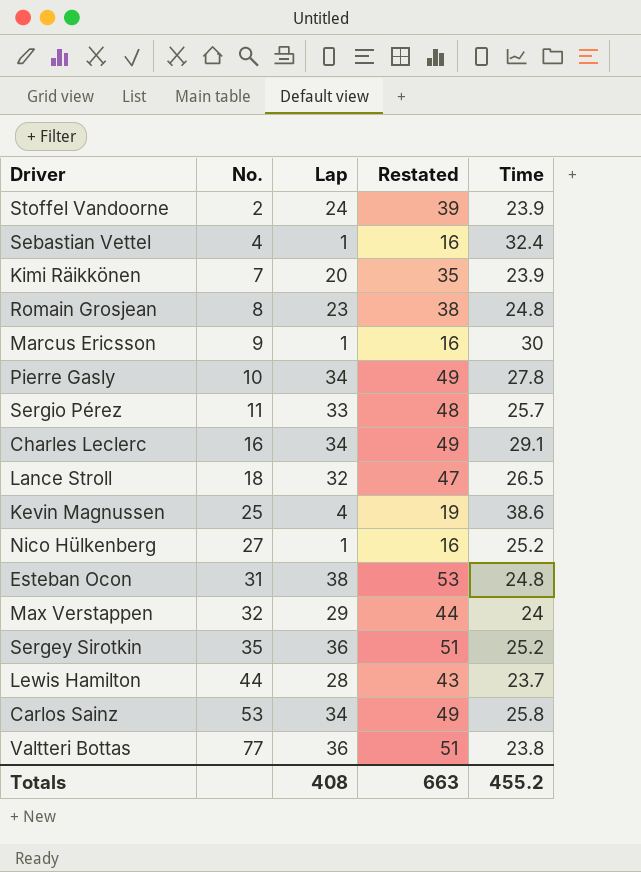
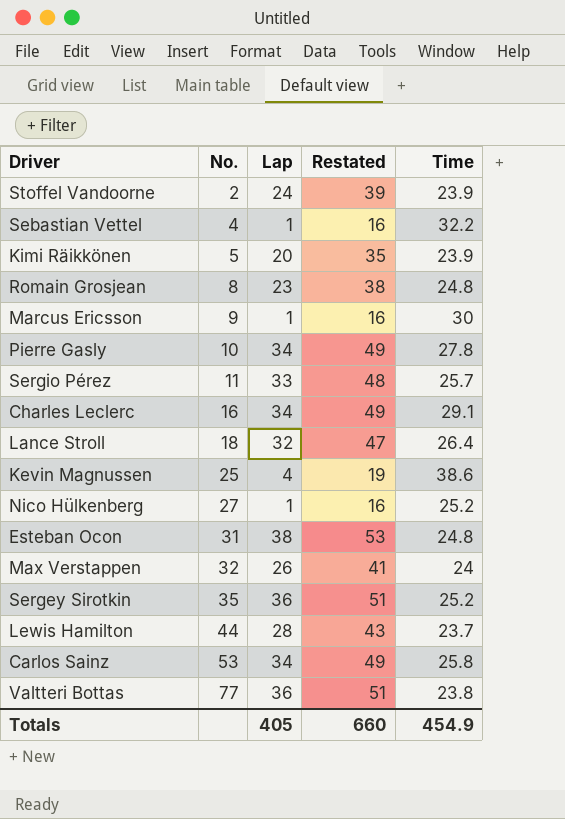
Sebastian Vettel | Time: 32.4 -> 32.2
Kimi Räikkönen | No.: 7 -> 5
Lance Stroll | Time: 26.5 -> 26.4
Max Verstappen | Lap: 29 -> 26
Max Verstappen | Restated: 44 -> 41
Totals | Lap: 408 -> 405
Totals | Restated: 663 -> 660
Totals | Time: 455.2 -> 454.9

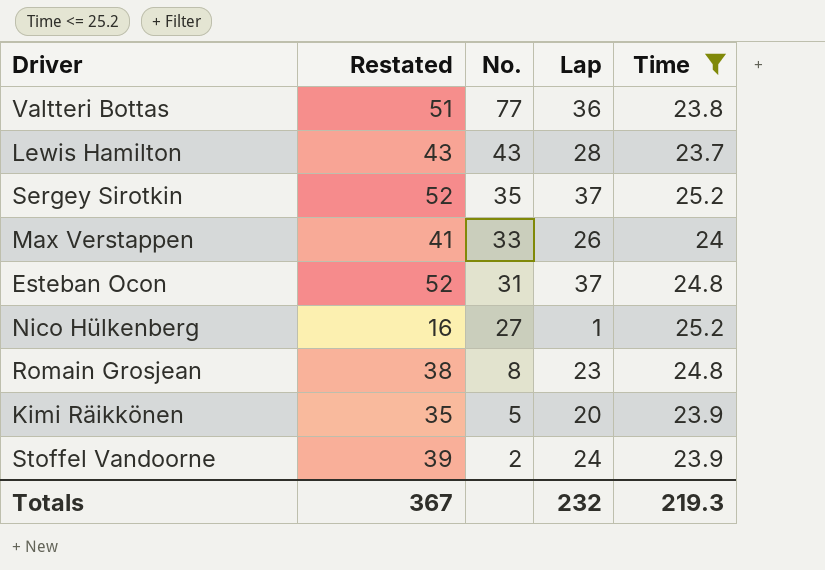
filter: none -> Time <= 25.2
row order: No. ascending -> No. descending
column Restated | position: 4 -> 2
Lewis Hamilton | No.: 44 -> 43
Sergey Sirotkin | Restated: 51 -> 52
Sergey Sirotkin | Lap: 36 -> 37
Max Verstappen | No.: 32 -> 33
Esteban Ocon | Restated: 53 -> 52
Esteban Ocon | Lap: 38 -> 37
Totals | Restated: 660 -> 367
Totals | Lap: 405 -> 232
Totals | Time: 454.9 -> 219.3

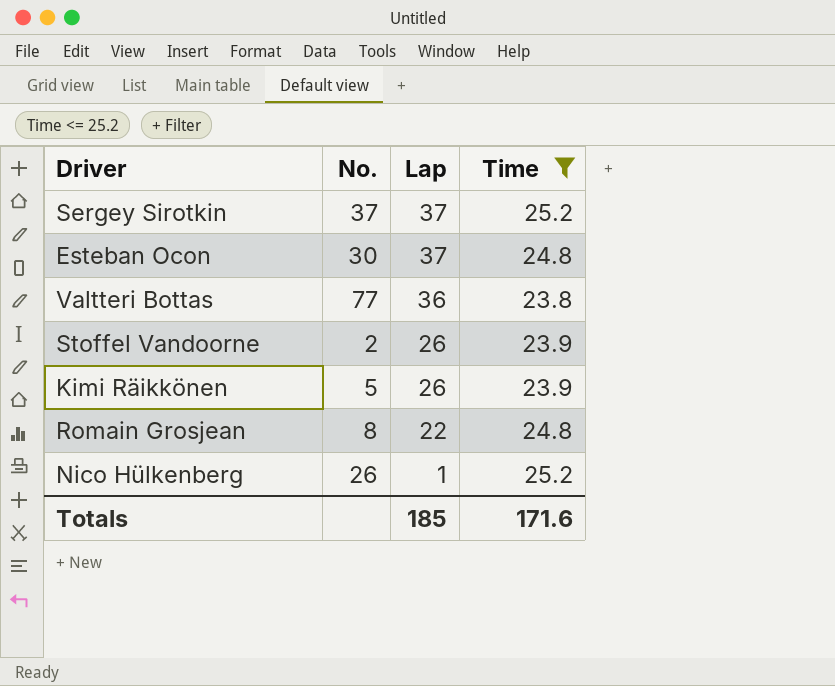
row order: No. descending -> Lap descending
column Restated | formula: [Lap] + 15 -> none
row Lewis Hamilton: 43 | 43 | 28 | 23.7 -> none
row Max Verstappen: 41 | 33 | 26 | 24 -> none
Sergey Sirotkin | No.: 35 -> 37
Esteban Ocon | No.: 31 -> 30
Stoffel Vandoorne | Lap: 24 -> 26
Kimi Räikkönen | Lap: 20 -> 26
Romain Grosjean | Lap: 23 -> 22
Nico Hülkenberg | No.: 27 -> 26
Totals | Lap: 232 -> 185
Totals | Time: 219.3 -> 171.6

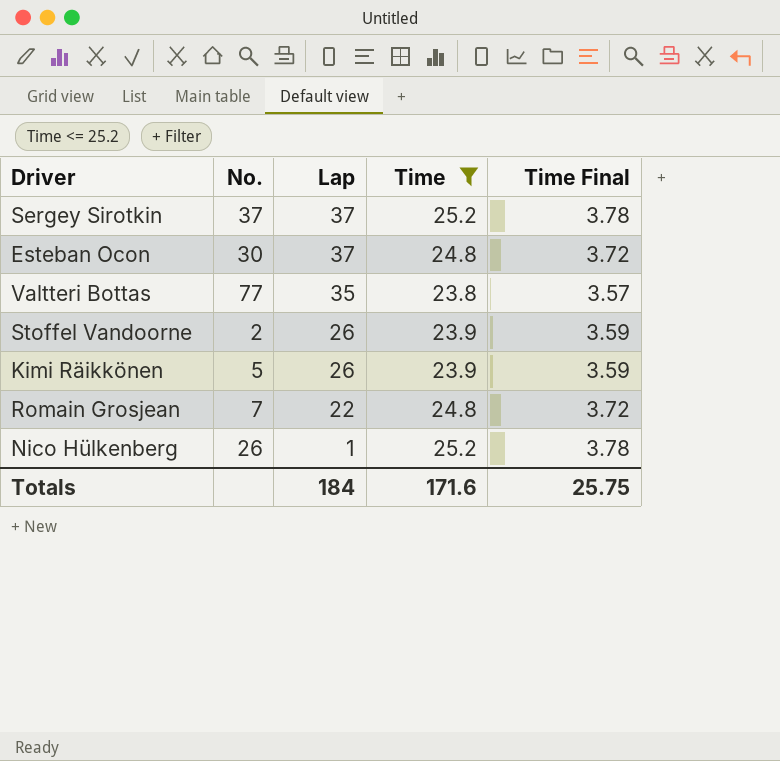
column Time Final | formula: none -> [Time] * 0.15
Valtteri Bottas | Lap: 36 -> 35
Romain Grosjean | No.: 8 -> 7
Totals | Lap: 185 -> 184

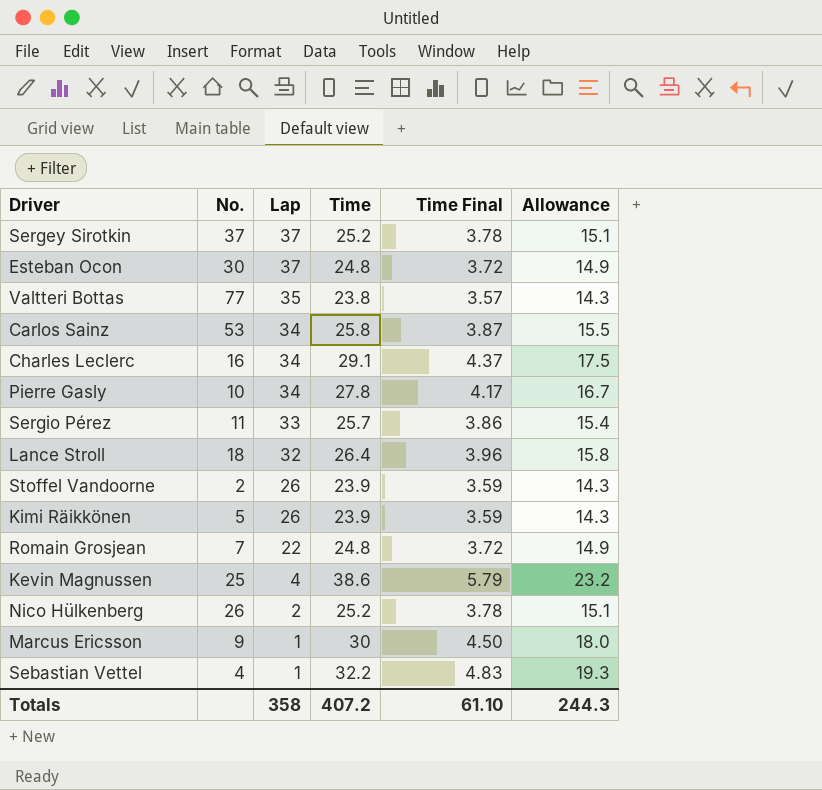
filter: Time <= 25.2 -> none
column Allowance | formula: none -> [Time] * 0.6
Nico Hülkenberg | Lap: 1 -> 2
Totals | Lap: 184 -> 358
Totals | Time: 171.6 -> 407.2
Totals | Time Final: 25.75 -> 61.10

